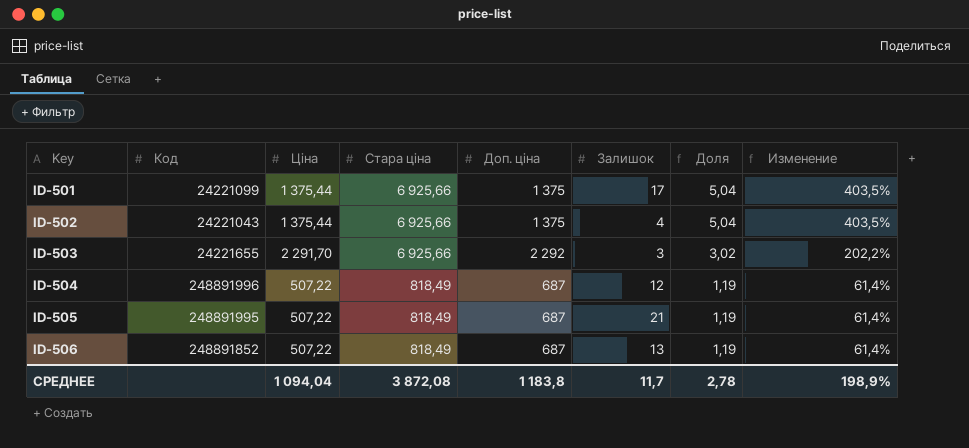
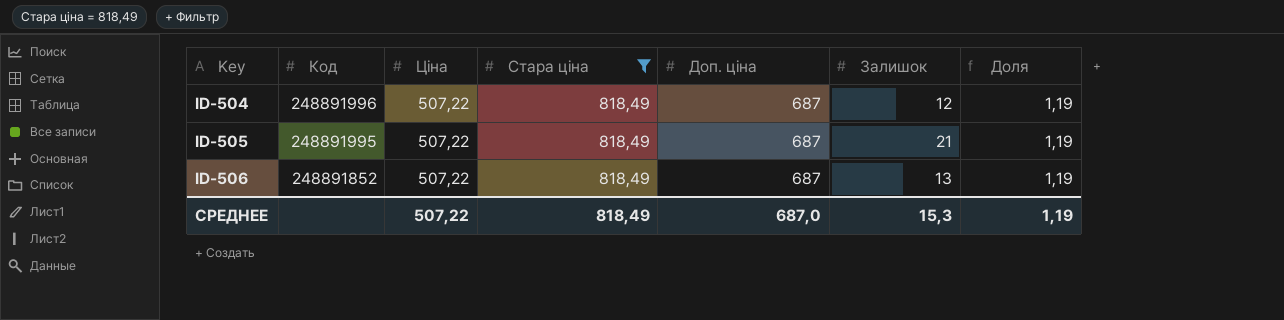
filter: none -> Стара ціна = 818,49
column Изменение | formula: ([Стара ціна] - [Ціна]) / [Ціна] -> none
СРЕДНЕЕ | Ціна: 1 094,04 -> 507,22
СРЕДНЕЕ | Стара ціна: 3 872,08 -> 818,49
СРЕДНЕЕ | Доп. ціна: 1 183,8 -> 687,0
СРЕДНЕЕ | Залишок: 11,7 -> 15,3
СРЕДНЕЕ | Доля: 2,78 -> 1,19

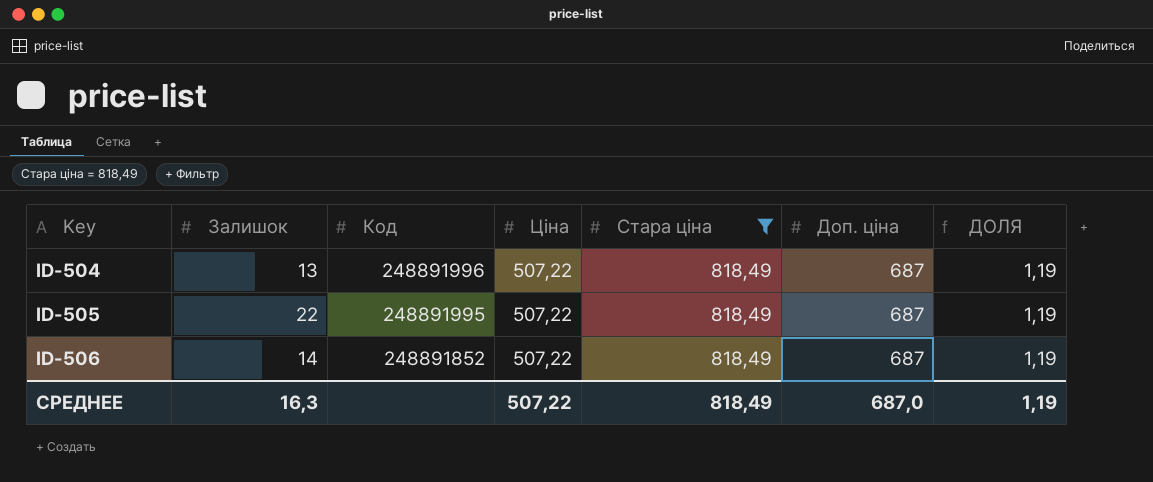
column Залишок | position: 6 -> 2
column name: Доля -> ДОЛЯ
ID-504 | Залишок: 12 -> 13
ID-505 | Залишок: 21 -> 22
ID-506 | Залишок: 13 -> 14
СРЕДНЕЕ | Залишок: 15,3 -> 16,3

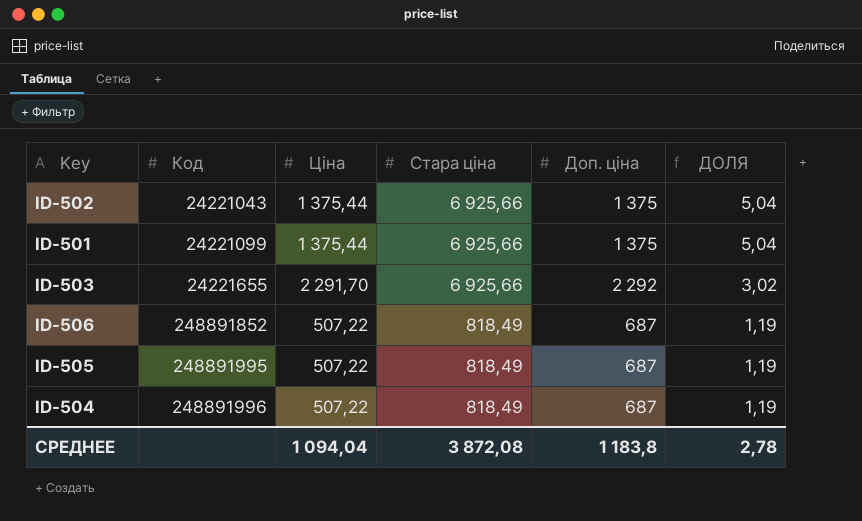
filter: Стара ціна = 818,49 -> none
row order: Key ascending -> Код ascending
column Залишок | position: 2 -> none
СРЕДНЕЕ | Ціна: 507,22 -> 1 094,04
СРЕДНЕЕ | Стара ціна: 818,49 -> 3 872,08
СРЕДНЕЕ | Доп. ціна: 687,0 -> 1 183,8
СРЕДНЕЕ | ДОЛЯ: 1,19 -> 2,78

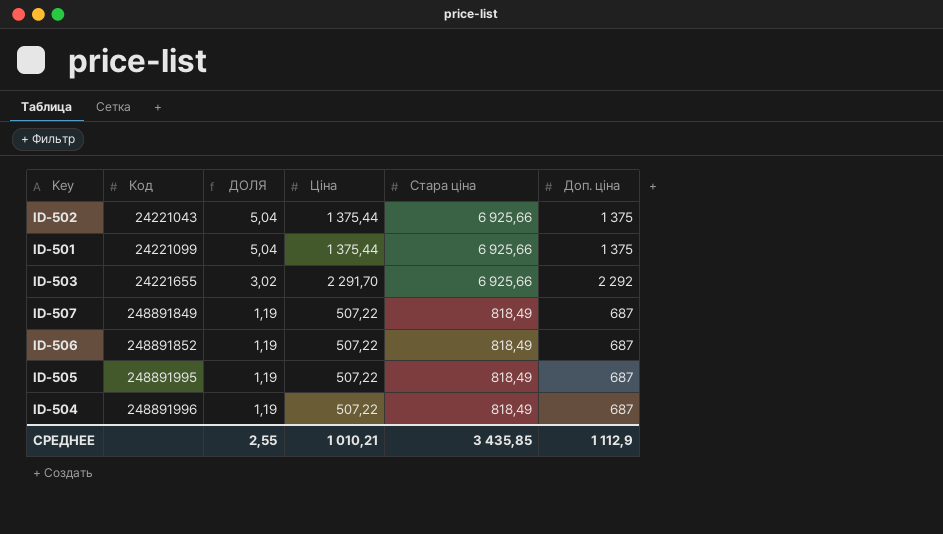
column ДОЛЯ | position: 6 -> 3
row ID-507: none -> 248891849 | 1,19 | 507,22 | 818,49 | 687
СРЕДНЕЕ | ДОЛЯ: 2,78 -> 2,55
СРЕДНЕЕ | Ціна: 1 094,04 -> 1 010,21
СРЕДНЕЕ | Стара ціна: 3 872,08 -> 3 435,85
СРЕДНЕЕ | Доп. ціна: 1 183,8 -> 1 112,9

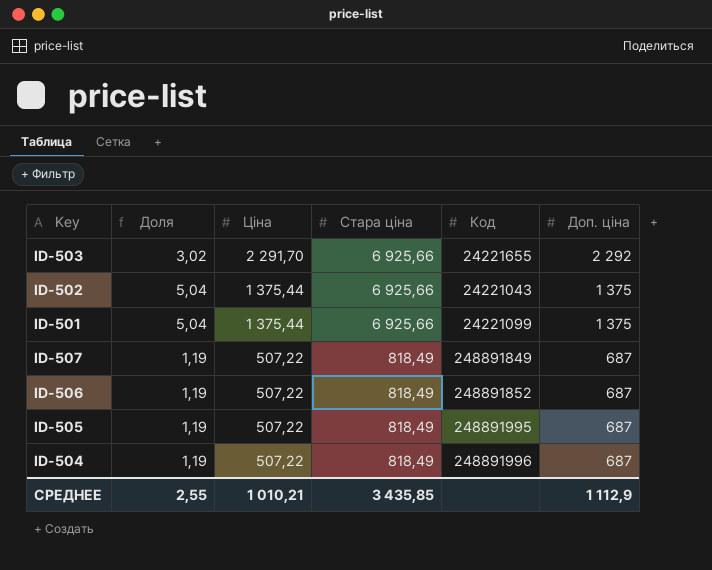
row order: Код ascending -> Ціна descending
column name: ДОЛЯ -> Доля
column Код | position: 2 -> 5

